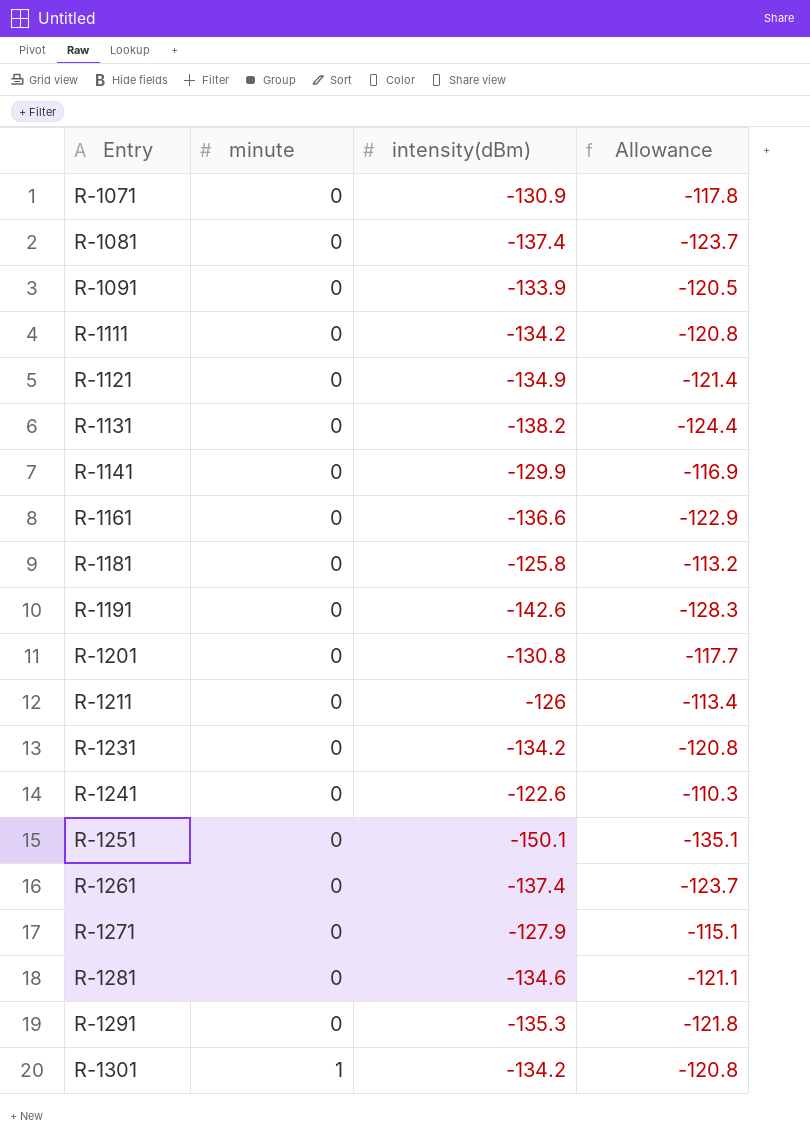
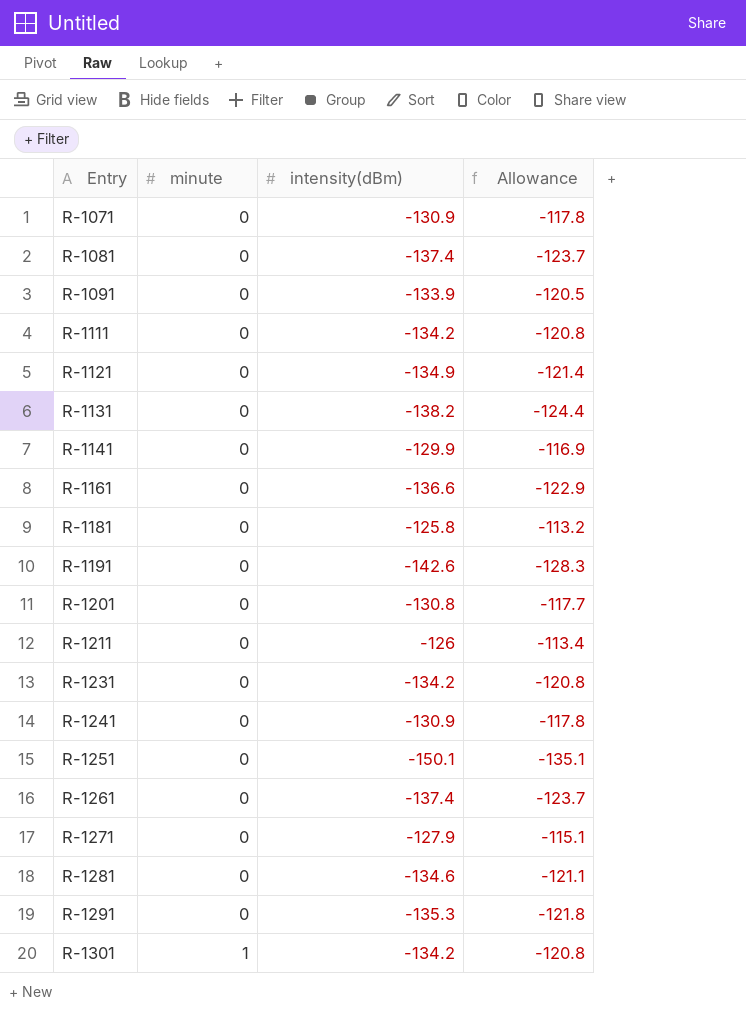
R-1241 | intensity(dBm): -122.6 -> -130.9
R-1241 | Allowance: -110.3 -> -117.8

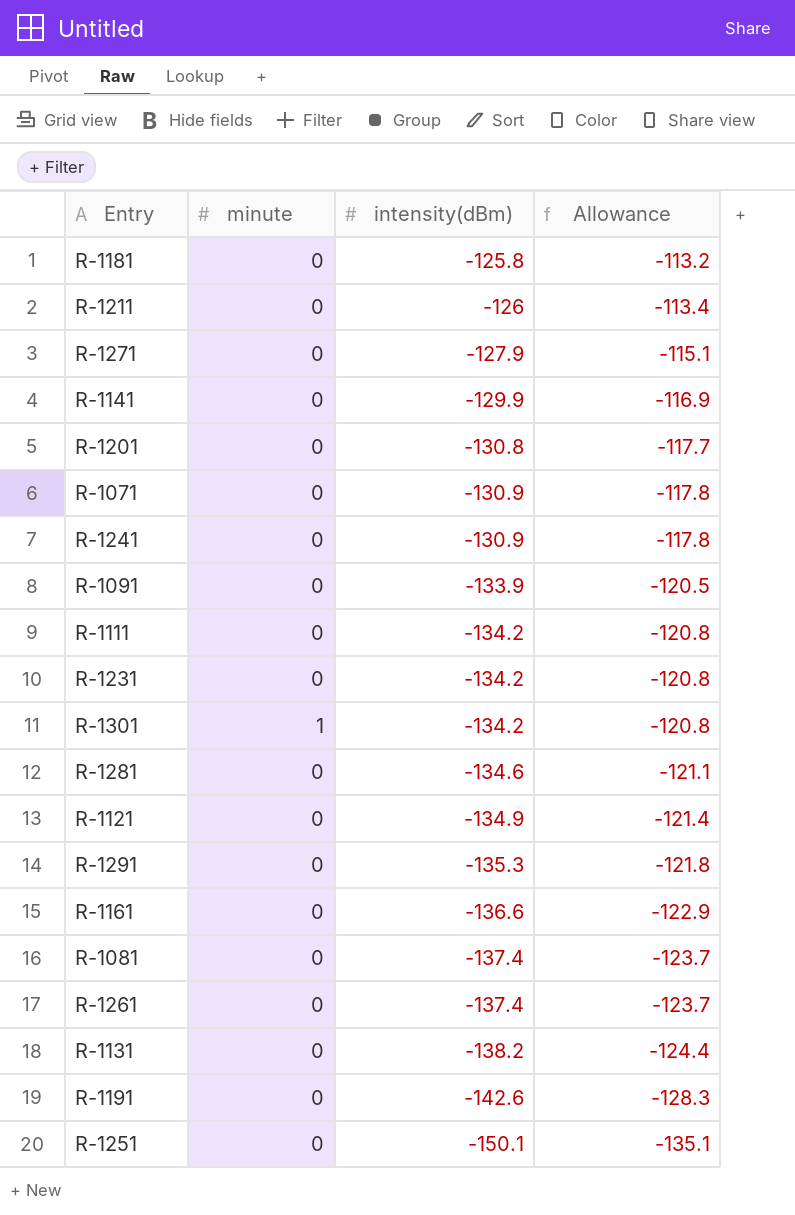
row order: Entry ascending -> intensity(dBm) descending

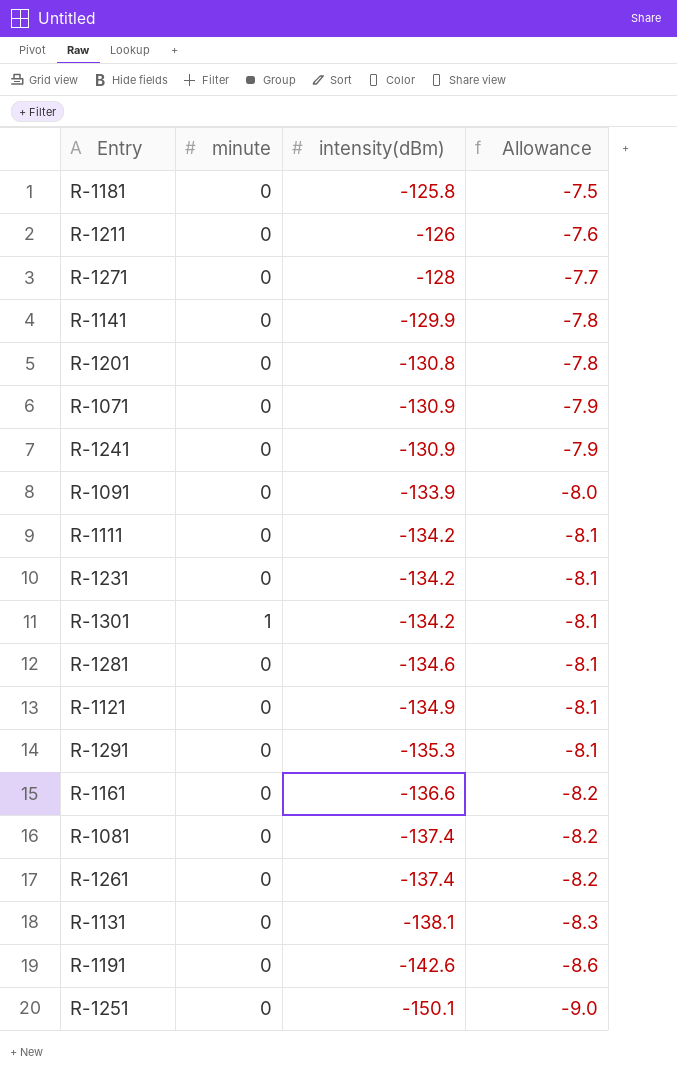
column Allowance | formula: [intensity(dBm)] * 0.9 -> [intensity(dBm)] * 0.06
R-1271 | intensity(dBm): -127.9 -> -128
R-1131 | intensity(dBm): -138.2 -> -138.1

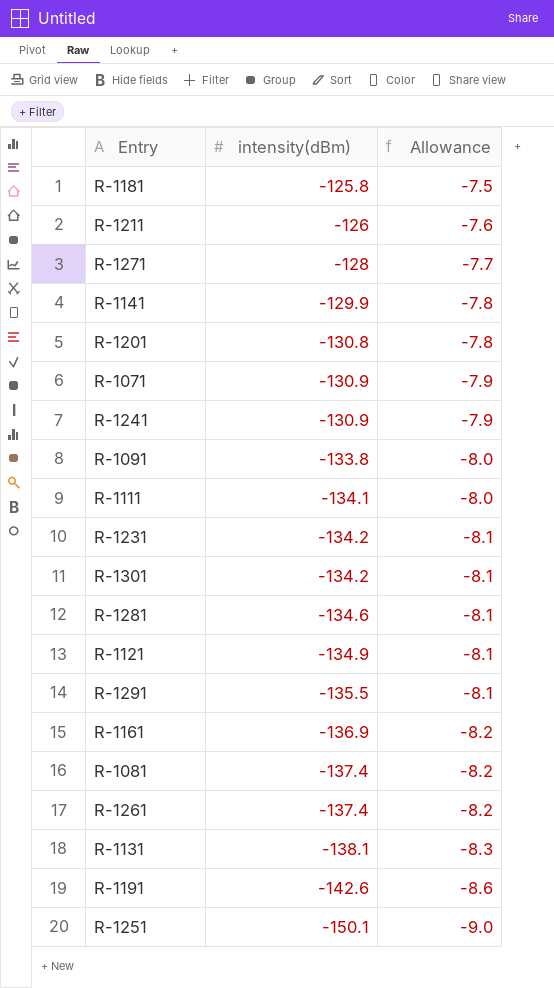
column minute | position: 2 -> none
R-1091 | intensity(dBm): -133.9 -> -133.8
R-1111 | intensity(dBm): -134.2 -> -134.1
R-1111 | Allowance: -8.1 -> -8.0
R-1291 | intensity(dBm): -135.3 -> -135.5
R-1161 | intensity(dBm): -136.6 -> -136.9

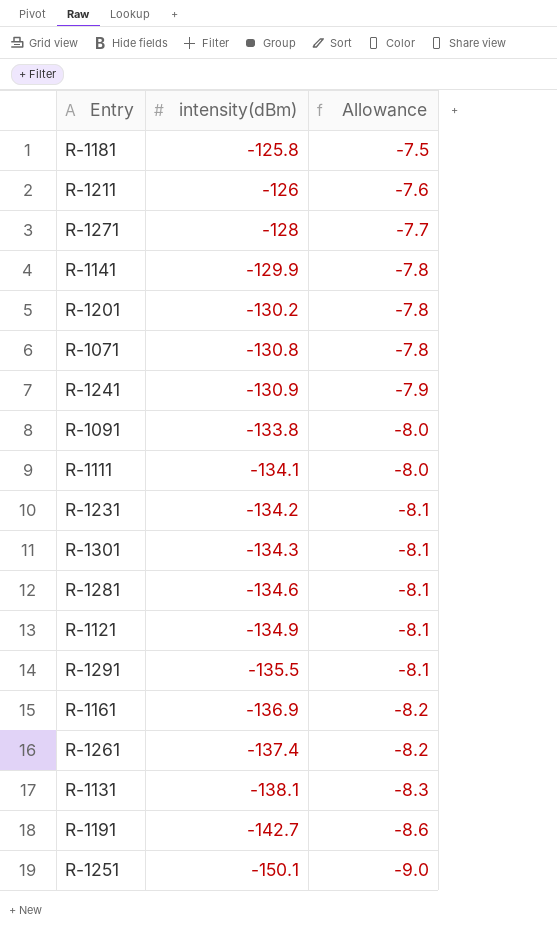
row R-1081: -137.4 | -8.2 -> none
R-1201 | intensity(dBm): -130.8 -> -130.2
R-1071 | intensity(dBm): -130.9 -> -130.8
R-1071 | Allowance: -7.9 -> -7.8
R-1301 | intensity(dBm): -134.2 -> -134.3
R-1191 | intensity(dBm): -142.6 -> -142.7

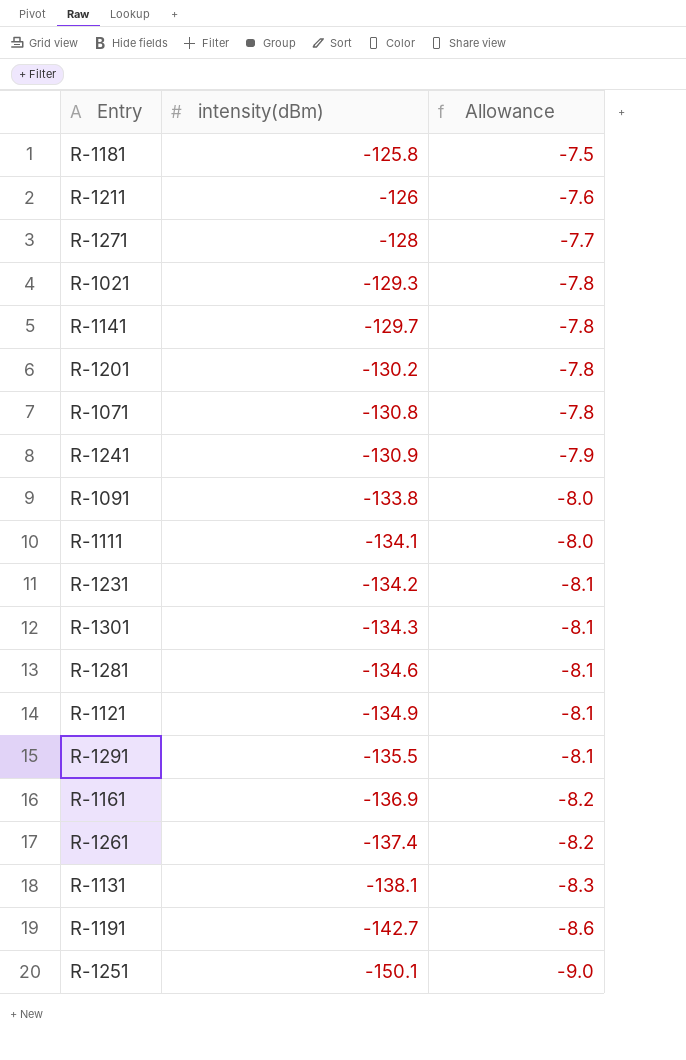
row R-1021: none -> -129.3 | -7.8
R-1141 | intensity(dBm): -129.9 -> -129.7

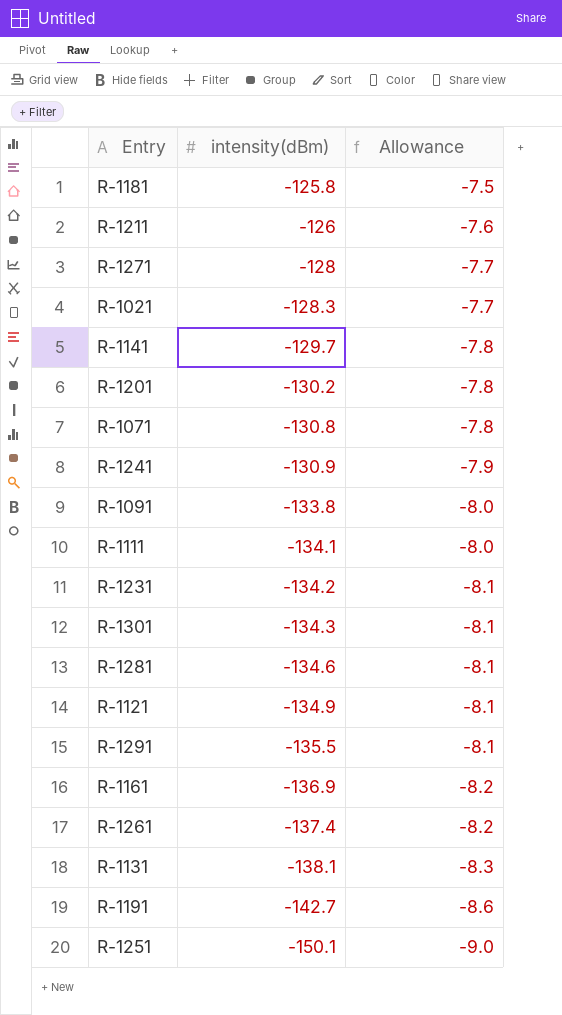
R-1021 | intensity(dBm): -129.3 -> -128.3
R-1021 | Allowance: -7.8 -> -7.7

